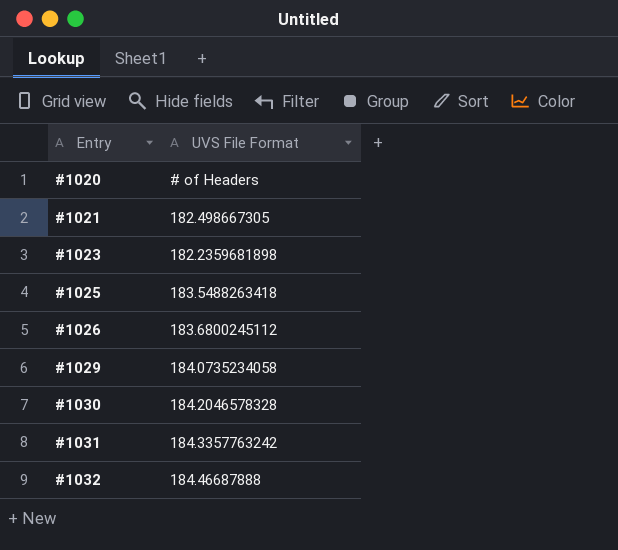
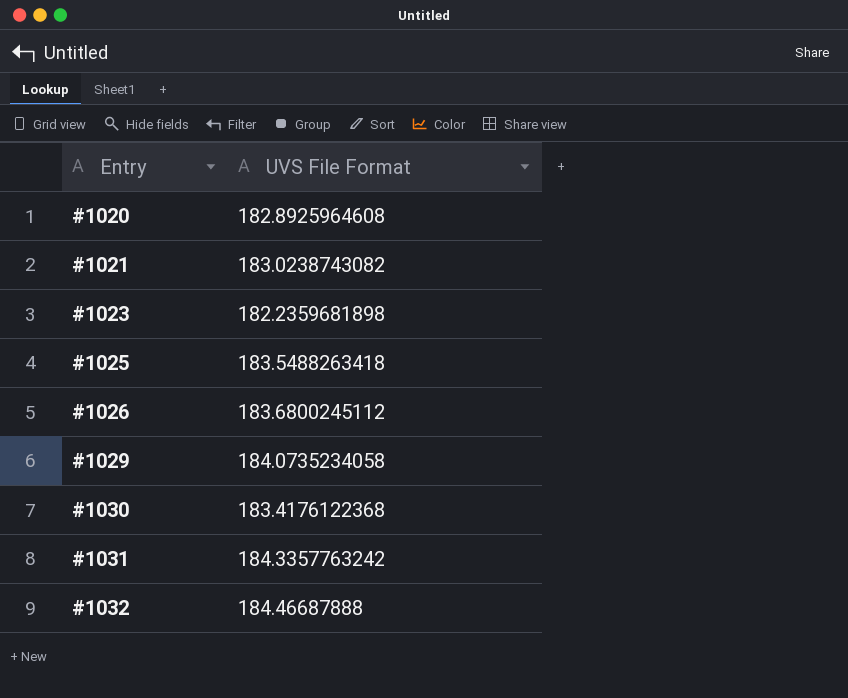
#1020 | UVS File Format: # of Headers -> 182.8925964608
#1021 | UVS File Format: 182.498667305 -> 183.0238743082
#1030 | UVS File Format: 184.2046578328 -> 183.4176122368

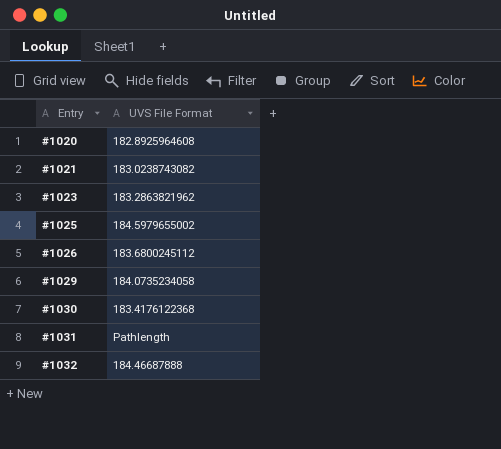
#1023 | UVS File Format: 182.2359681898 -> 183.2863821962
#1025 | UVS File Format: 183.5488263418 -> 184.5979655002
#1031 | UVS File Format: 184.3357763242 -> Pathlength

